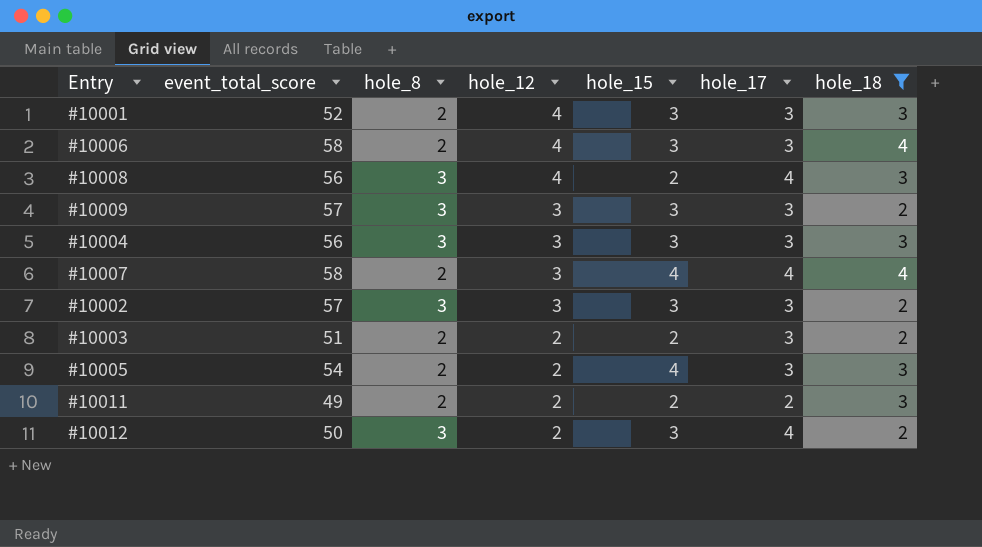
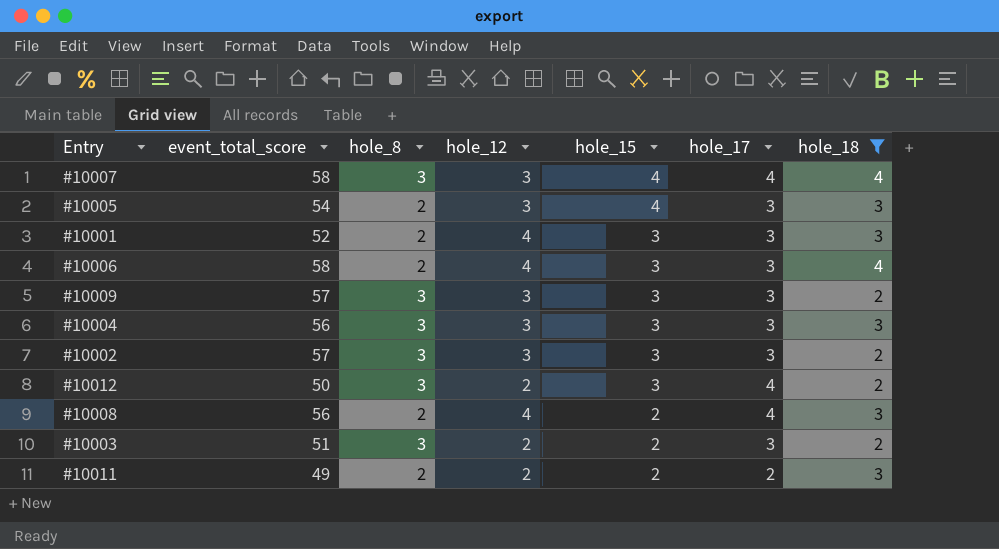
row order: hole_12 descending -> hole_15 descending
#10007 | hole_8: 2 -> 3
#10005 | hole_12: 2 -> 3
#10008 | hole_8: 3 -> 2
#10003 | hole_8: 2 -> 3

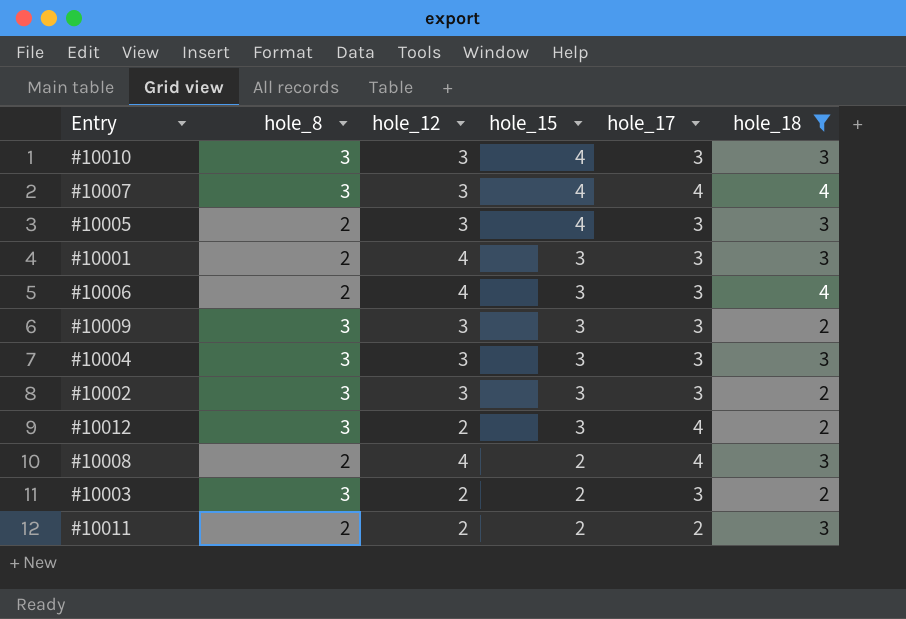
column event_total_score | position: 2 -> none
row #10010: none -> 3 | 3 | 4 | 3 | 3

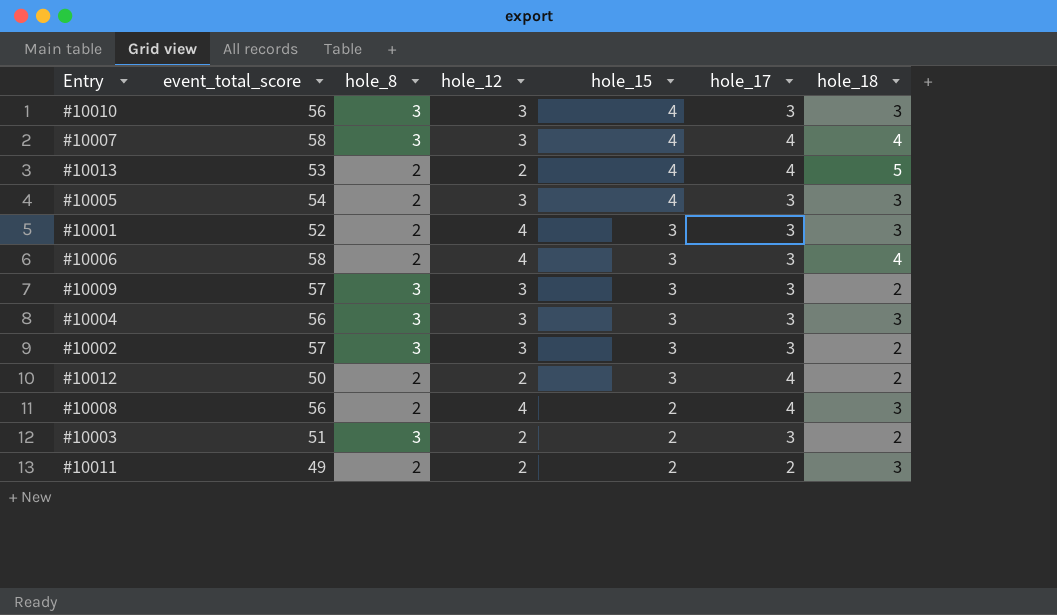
filter: hole_18 != 5 -> none
column event_total_score | position: none -> 2
#10012 | hole_8: 3 -> 2

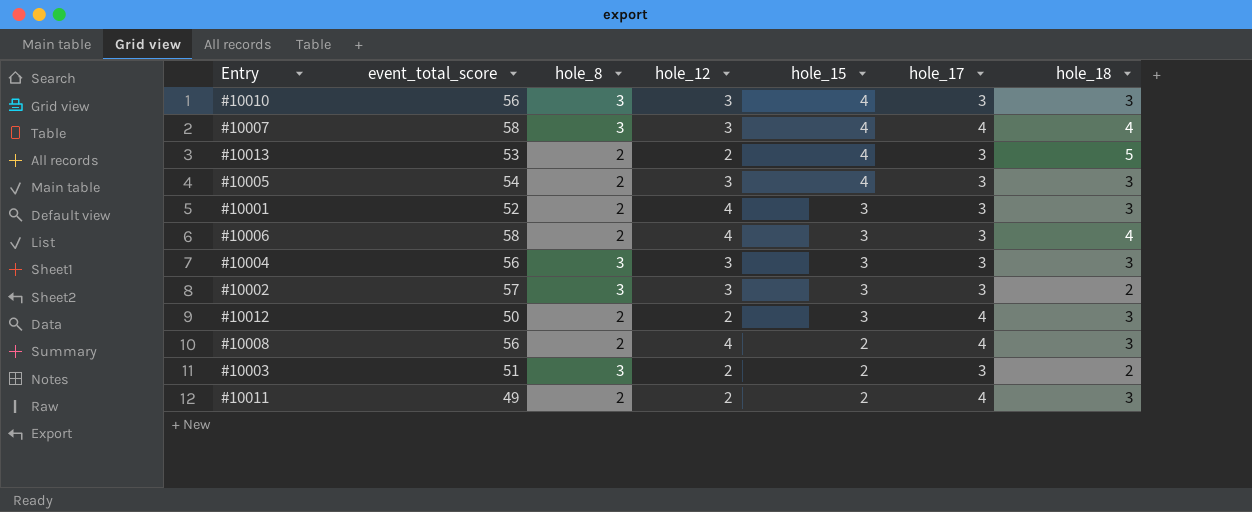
row #10009: 57 | 3 | 3 | 3 | 3 | 2 -> none
#10013 | hole_17: 4 -> 3
#10012 | hole_18: 2 -> 3
#10011 | hole_17: 2 -> 4

